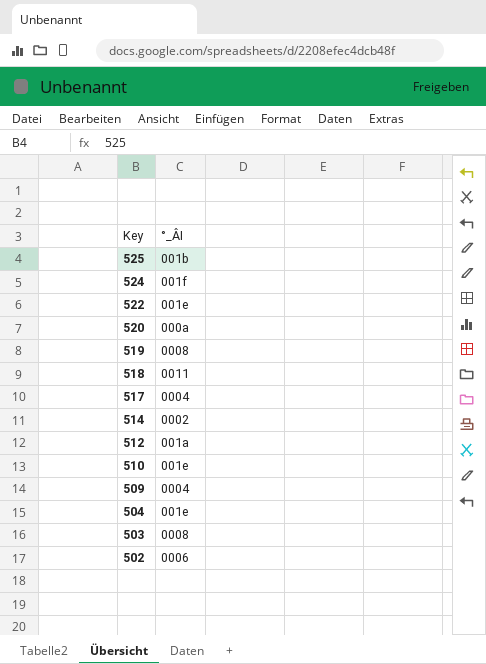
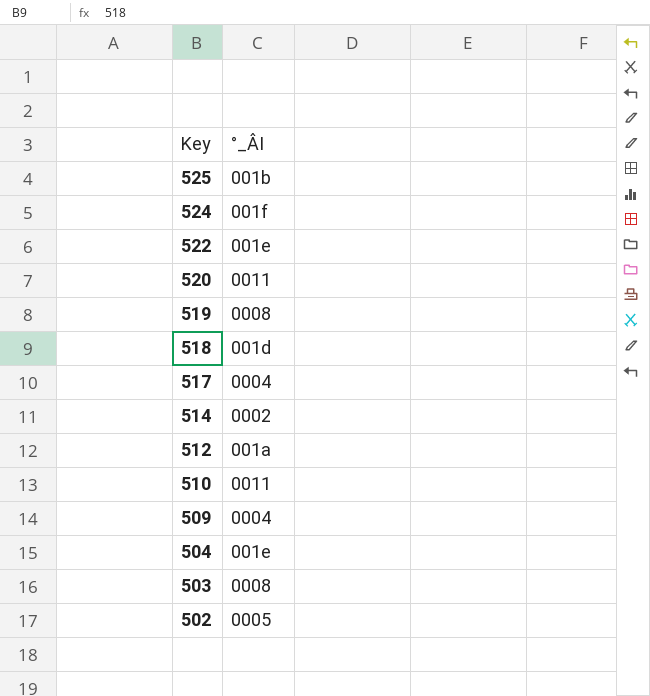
520 | °_ÂI: 000a -> 0011
518 | °_ÂI: 0011 -> 001d
510 | °_ÂI: 001e -> 0011
502 | °_ÂI: 0006 -> 0005

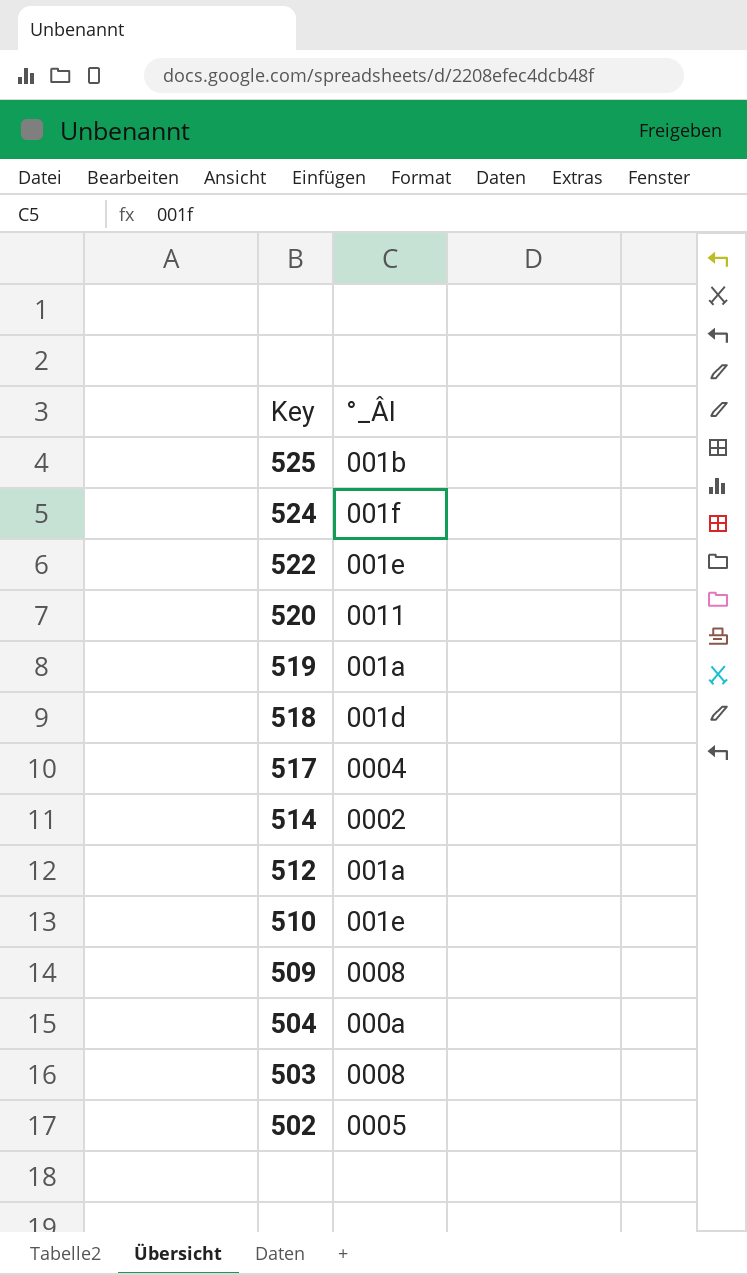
519 | °_ÂI: 0008 -> 001a
510 | °_ÂI: 0011 -> 001e
509 | °_ÂI: 0004 -> 0008
504 | °_ÂI: 001e -> 000a

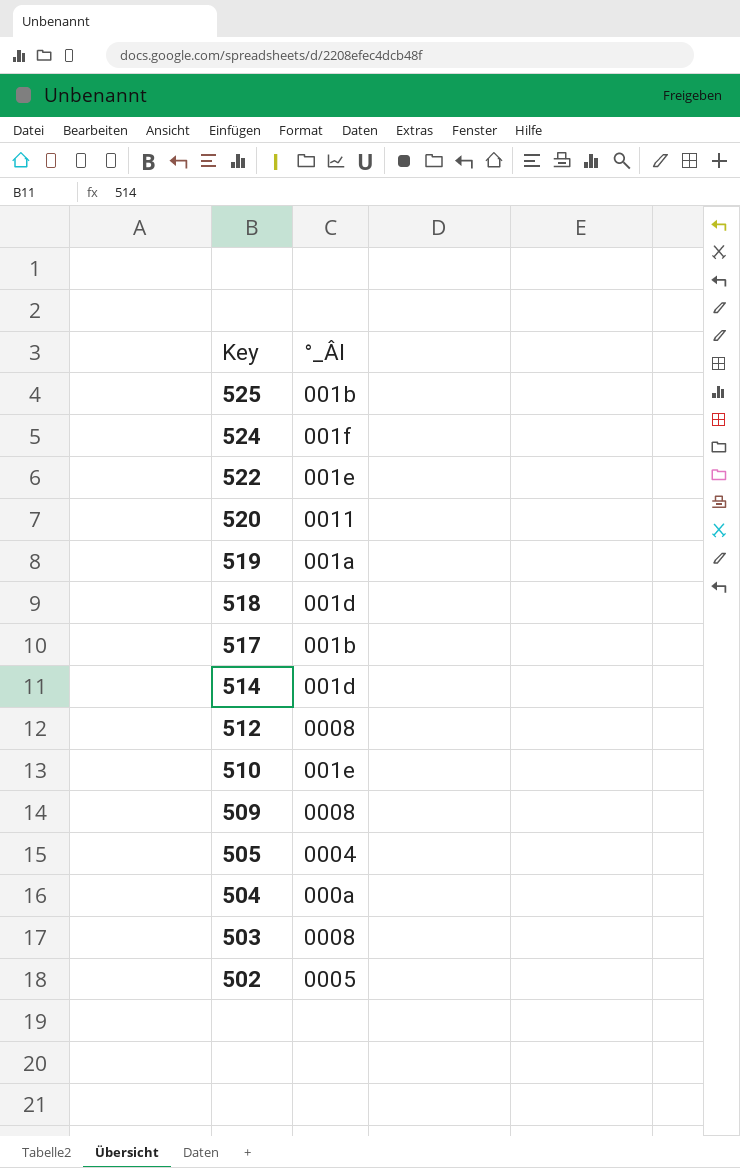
517 | °_ÂI: 0004 -> 001b
514 | °_ÂI: 0002 -> 001d
512 | °_ÂI: 001a -> 0008
row 505: none -> 0004

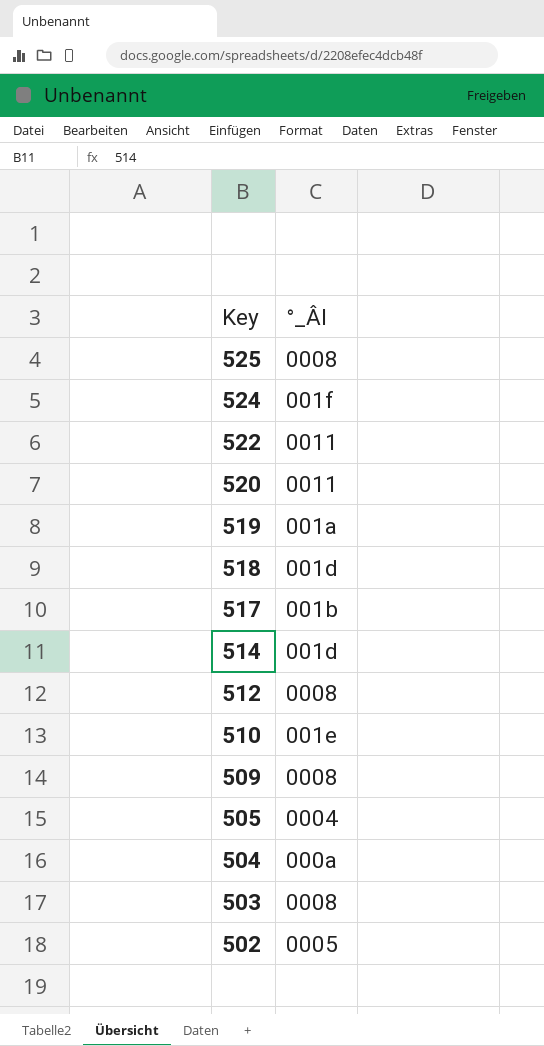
525 | °_ÂI: 001b -> 0008
522 | °_ÂI: 001e -> 0011

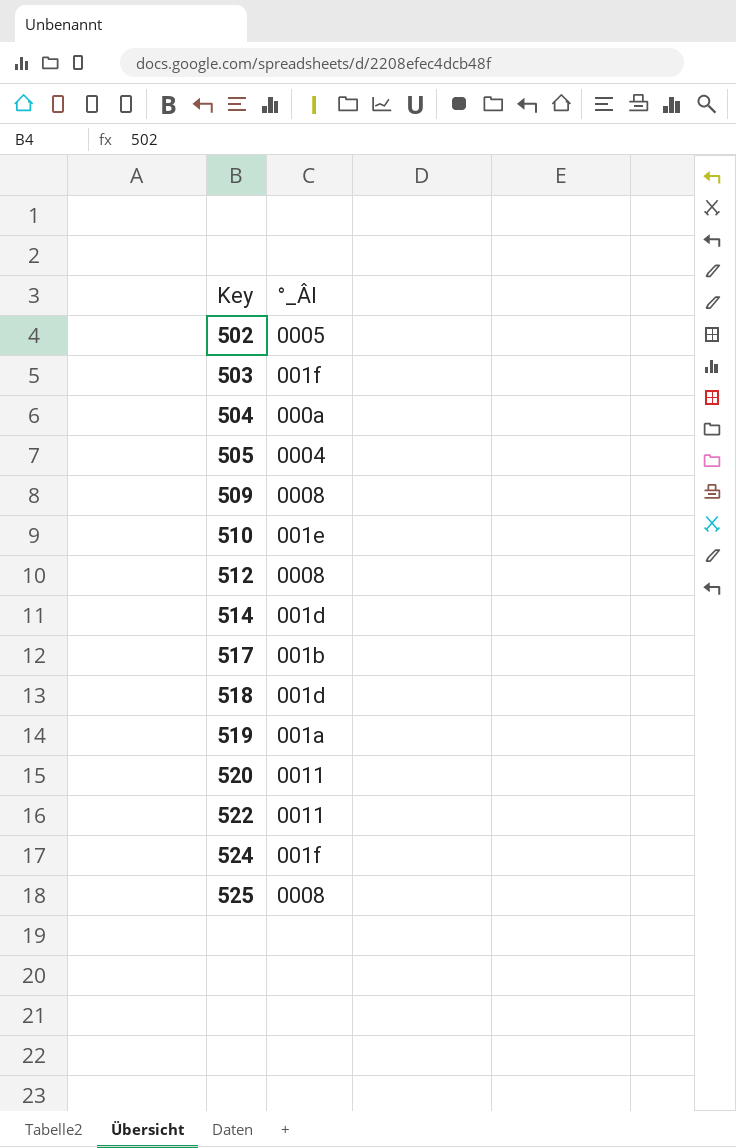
row order: Key descending -> Key ascending
503 | °_ÂI: 0008 -> 001f

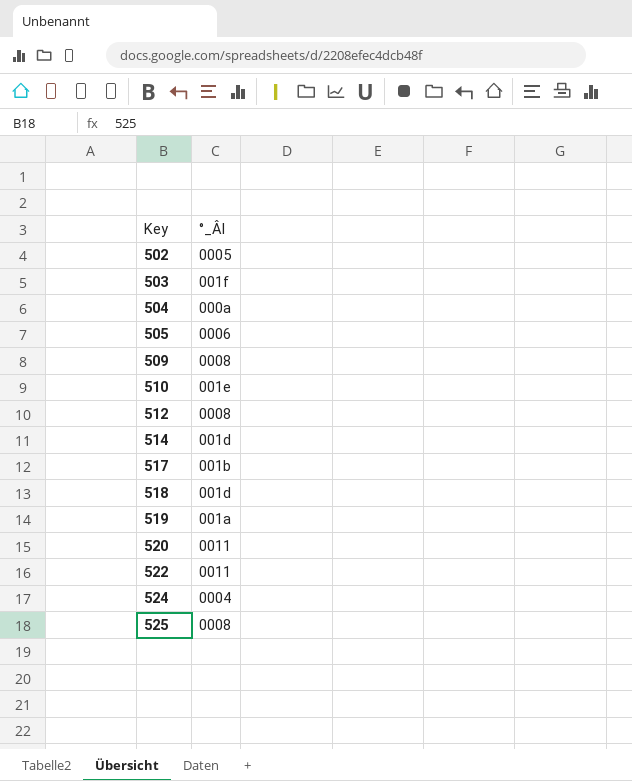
505 | °_ÂI: 0004 -> 0006
524 | °_ÂI: 001f -> 0004

